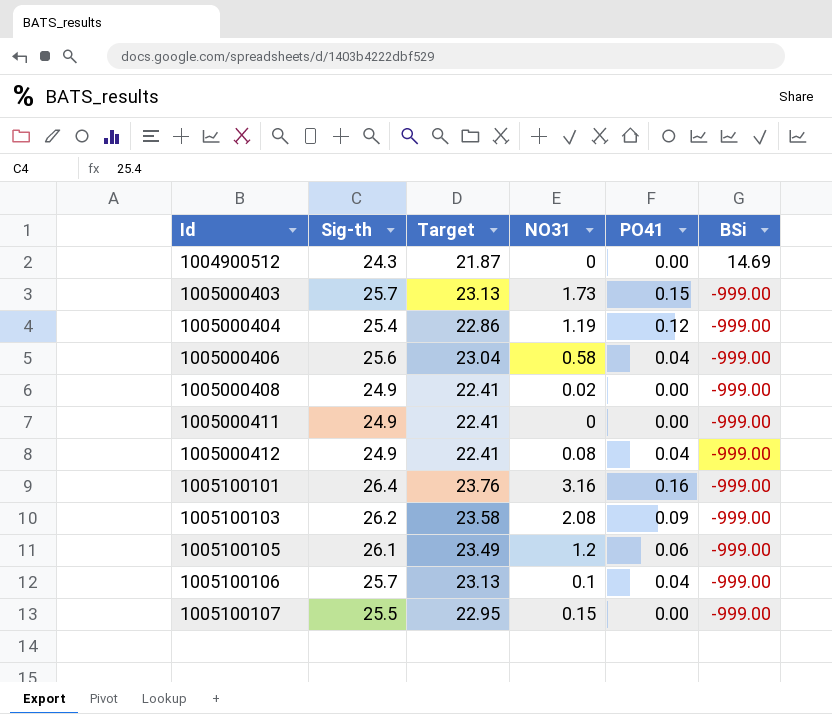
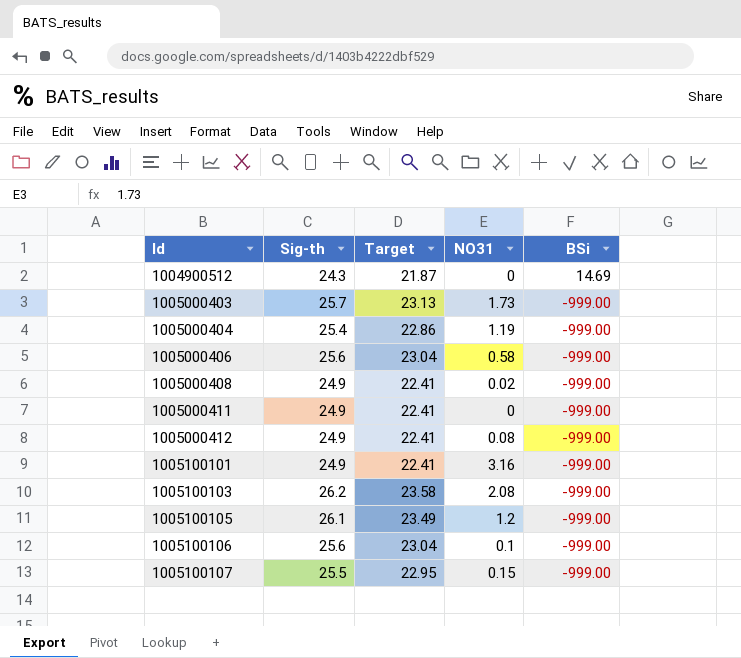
column PO41 | position: 5 -> none
1005100101 | Sig-th: 26.4 -> 24.9
1005100101 | Target: 23.76 -> 22.41
1005100106 | Sig-th: 25.7 -> 25.6
1005100106 | Target: 23.13 -> 23.04

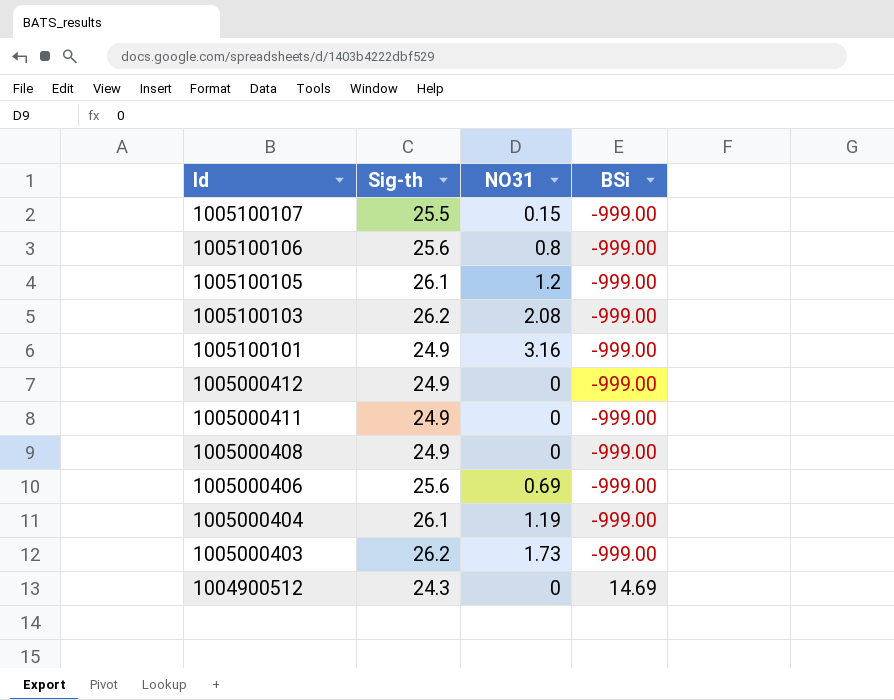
row order: Id ascending -> Id descending
column Target | formula: [Sig-th] * 0.9 -> none
1005100106 | NO31: 0.1 -> 0.8
1005000412 | NO31: 0.08 -> 0
1005000408 | NO31: 0.02 -> 0
1005000406 | NO31: 0.58 -> 0.69
1005000404 | Sig-th: 25.4 -> 26.1
1005000403 | Sig-th: 25.7 -> 26.2

